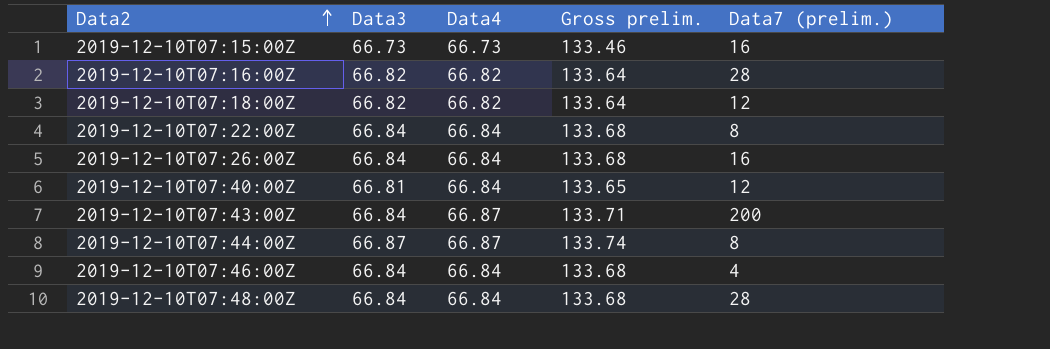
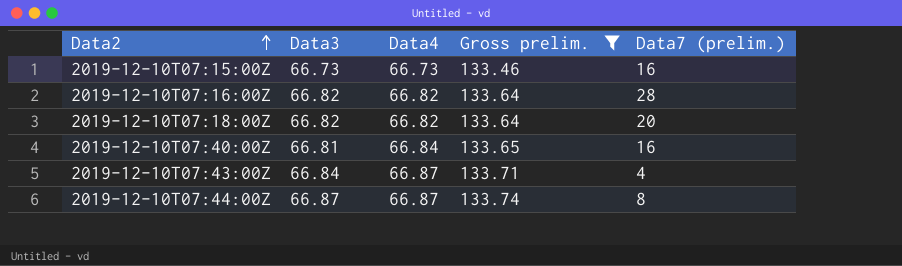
filter: none -> Gross prelim. != 133.68
2019-12-10T07:18:00Z | Data7 (prelim.): 12 -> 20
2019-12-10T07:40:00Z | Data7 (prelim.): 12 -> 16
2019-12-10T07:43:00Z | Data7 (prelim.): 200 -> 4

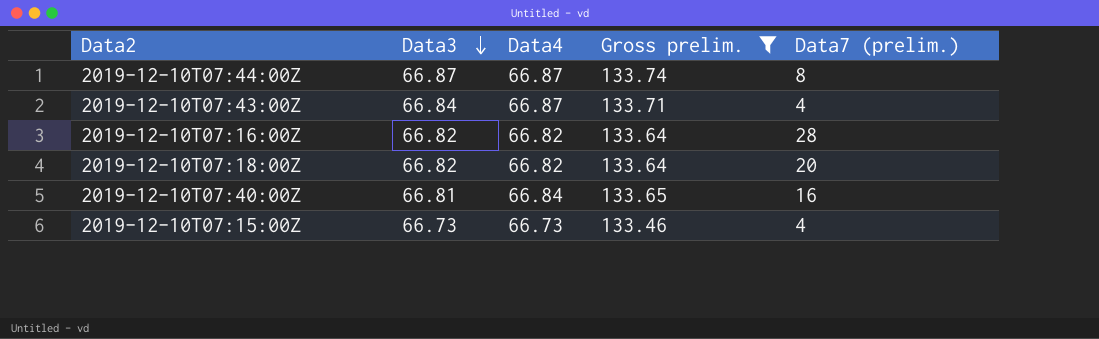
row order: Data2 ascending -> Data3 descending
2019-12-10T07:15:00Z | Data7 (prelim.): 16 -> 4

